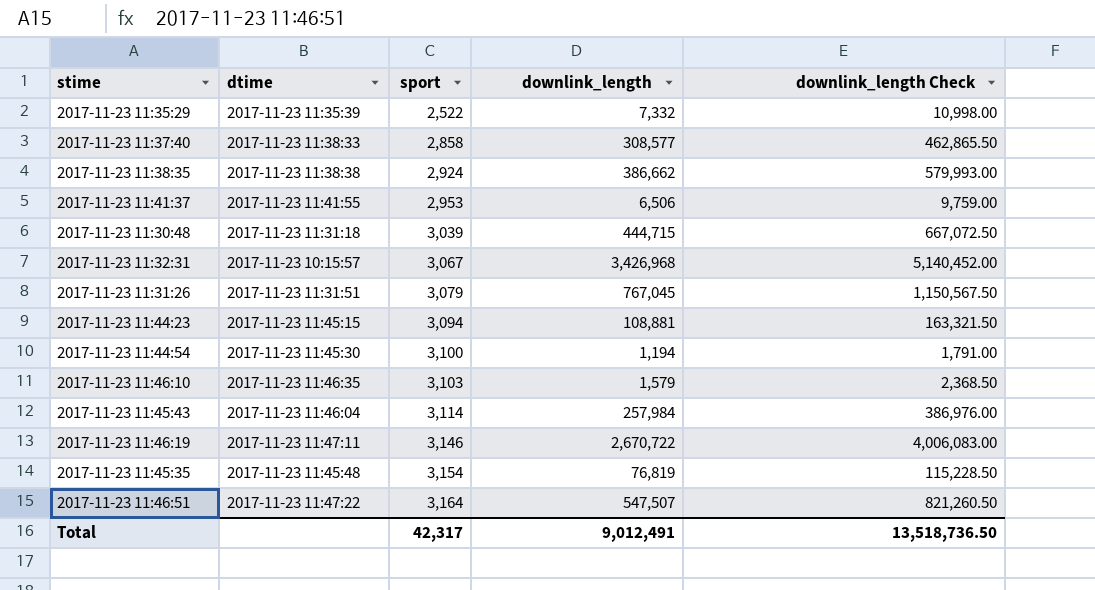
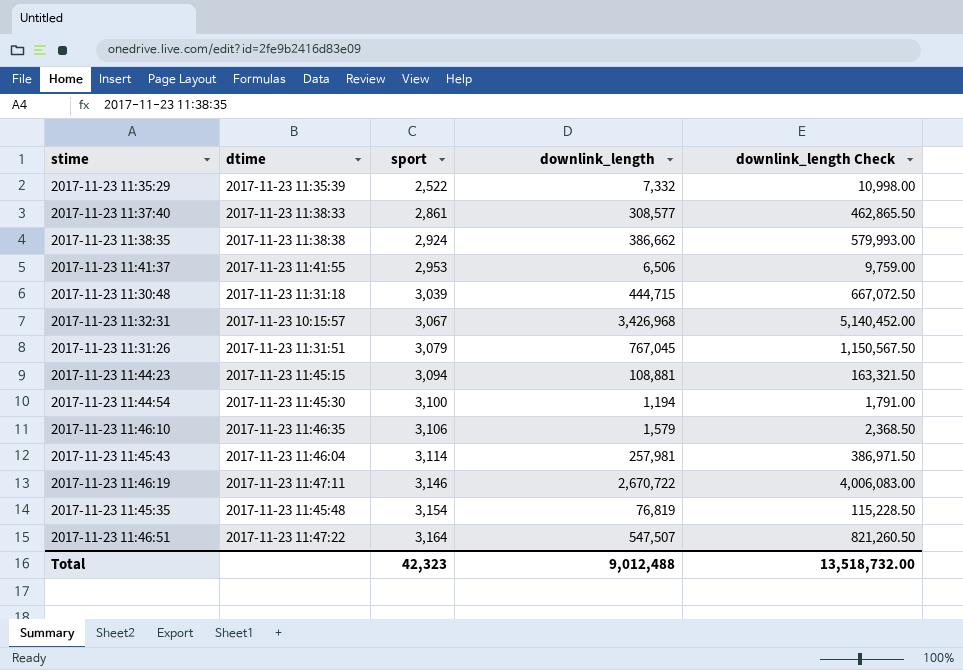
2017-11-23 11:37:40 | sport: 2,858 -> 2,861
2017-11-23 11:46:10 | sport: 3,103 -> 3,106
2017-11-23 11:45:43 | downlink_length: 257,984 -> 257,981
2017-11-23 11:45:43 | downlink_length Check: 386,976.00 -> 386,971.50
Total | sport: 42,317 -> 42,323
Total | downlink_length: 9,012,491 -> 9,012,488
Total | downlink_length Check: 13,518,736.50 -> 13,518,732.00

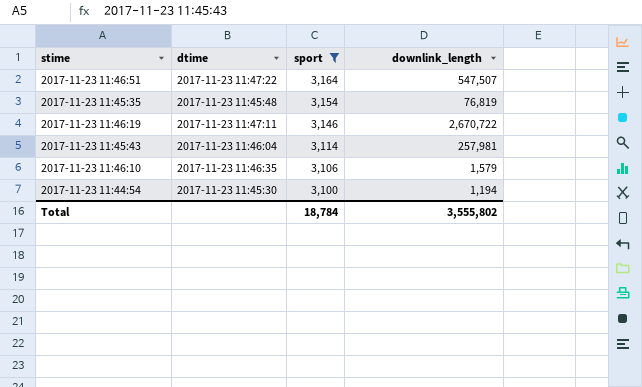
filter: none -> sport >= 3,100
row order: sport ascending -> sport descending
column downlink_length Check | formula: [downlink_length] * 1.5 -> none
Total | sport: 42,323 -> 18,784
Total | downlink_length: 9,012,488 -> 3,555,802

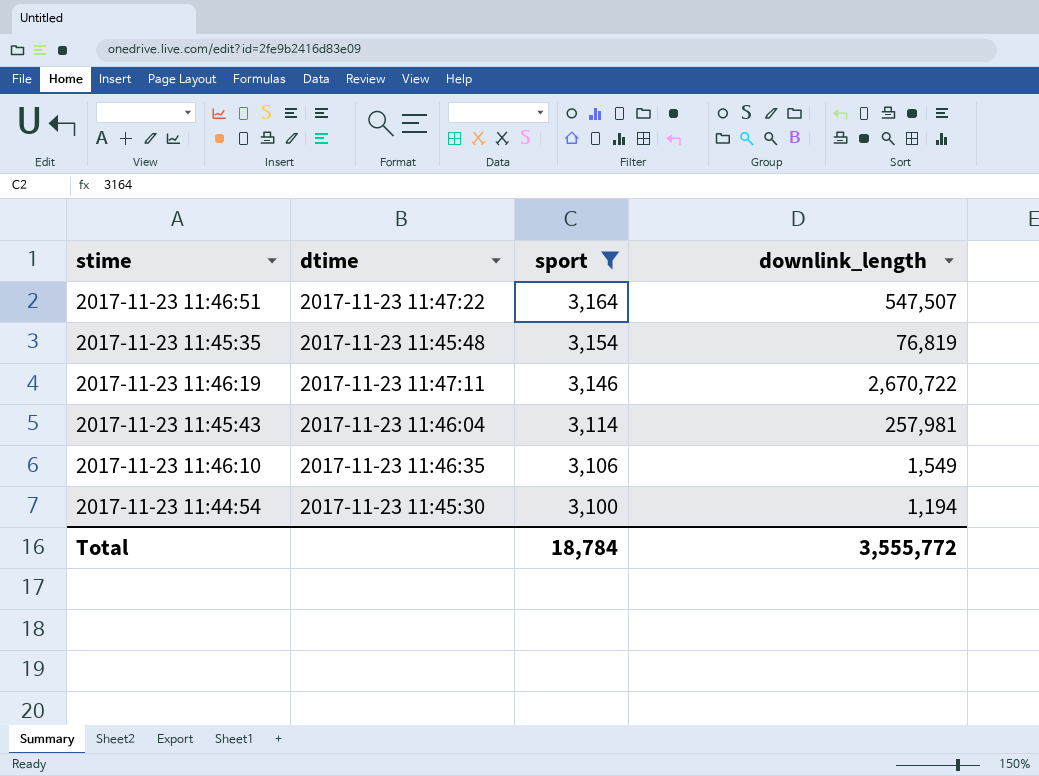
2017-11-23 11:46:10 | downlink_length: 1,579 -> 1,549
Total | downlink_length: 3,555,802 -> 3,555,772

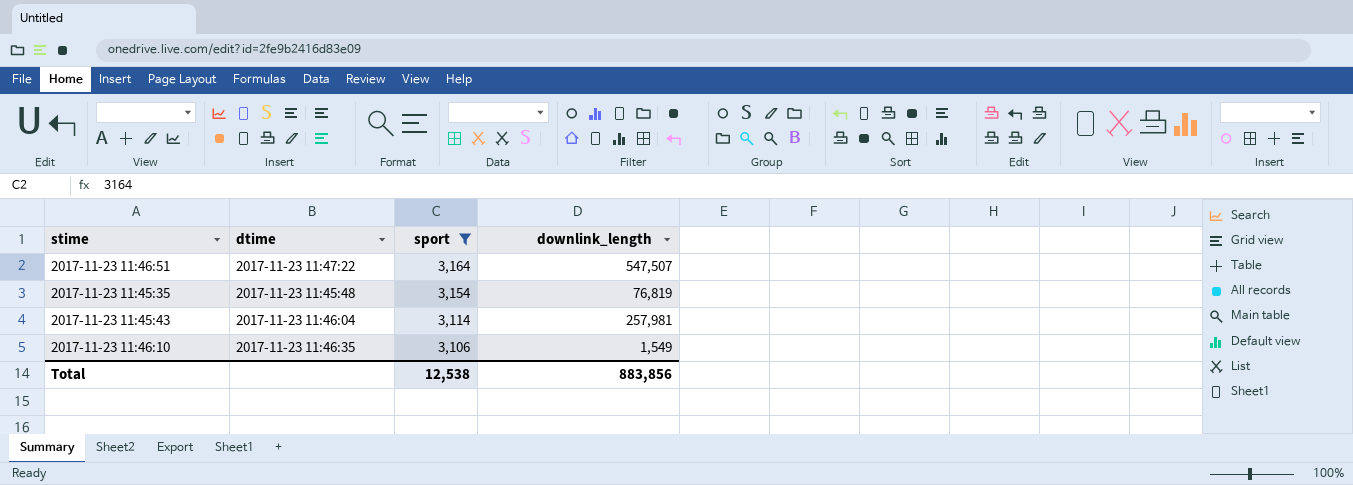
row 2017-11-23 11:46:19: 2017-11-23 11:47:11 | 3,146 | 2,670,722 -> none
row 2017-11-23 11:44:54: 2017-11-23 11:45:30 | 3,100 | 1,194 -> none
Total | sport: 18,784 -> 12,538
Total | downlink_length: 3,555,772 -> 883,856

